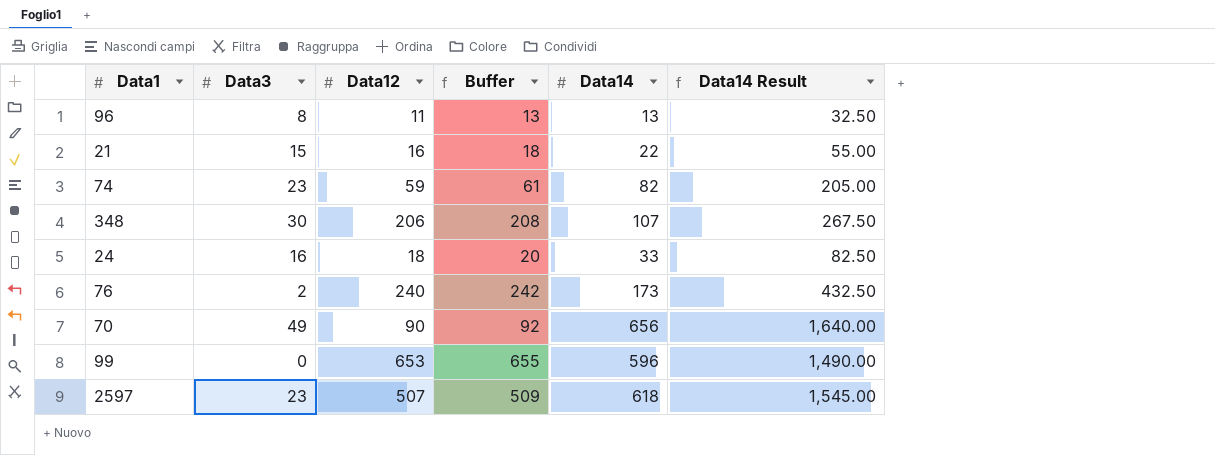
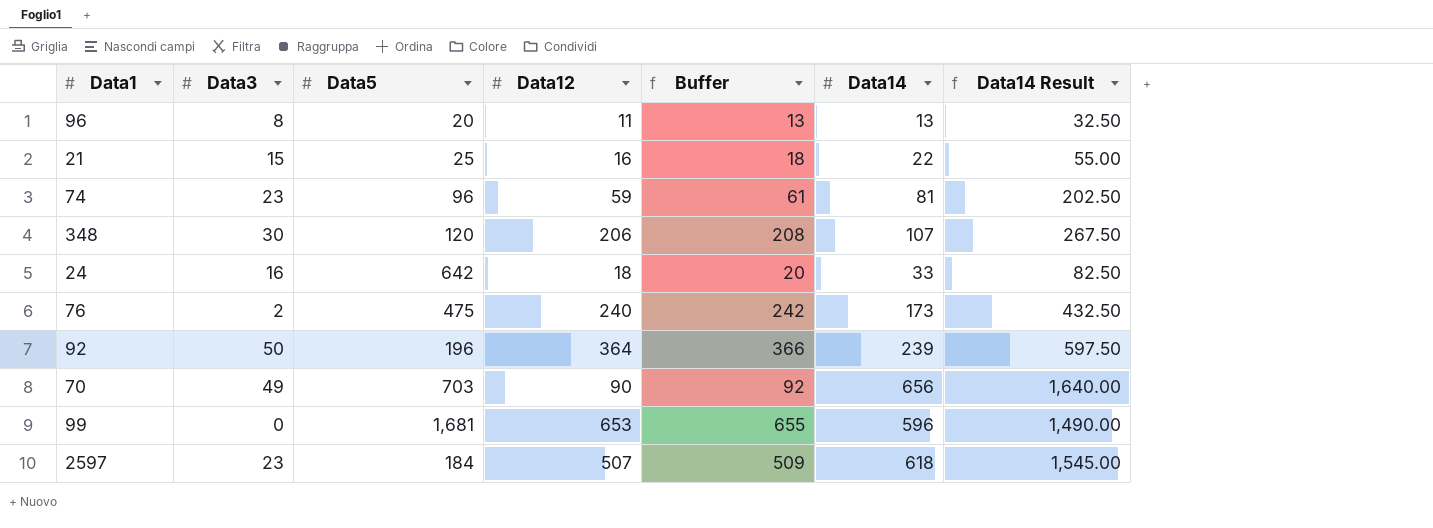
column Data5 | position: none -> 3
74 | Data14: 82 -> 81
74 | Data14 Result: 205.00 -> 202.50
row 92: none -> 50 | 196 | 364 | 366 | 239 | 597.50

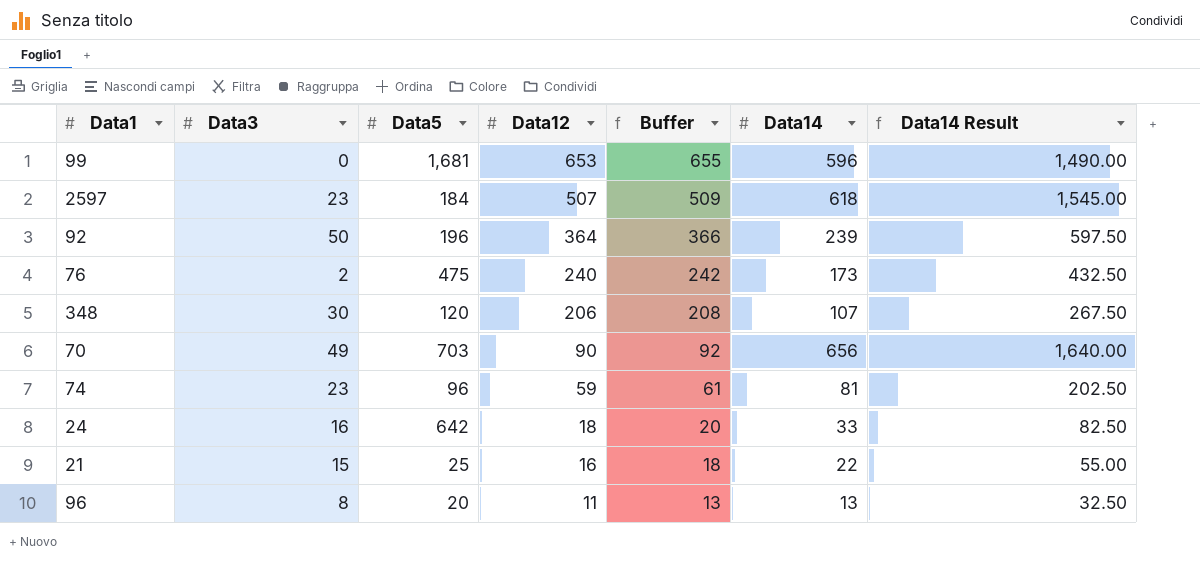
row order: none -> Data12 descending

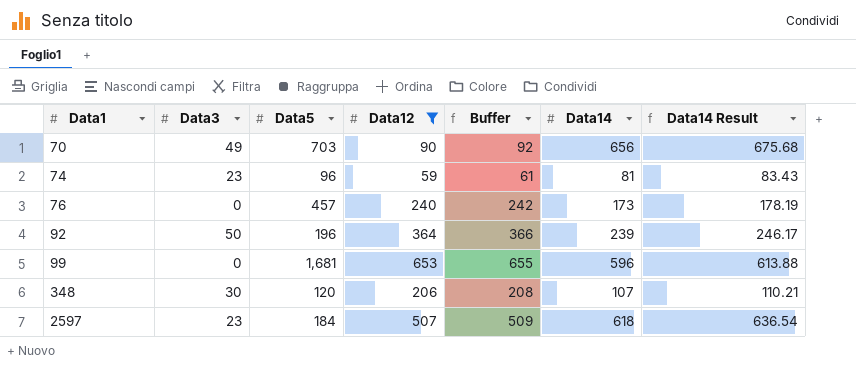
filter: none -> Data12 >= 59
row order: Data12 descending -> Data1 ascending
column Data14 Result | formula: [Data14] * 2.5 -> [Data14] * 1.03
76 | Data3: 2 -> 0
76 | Data5: 475 -> 457

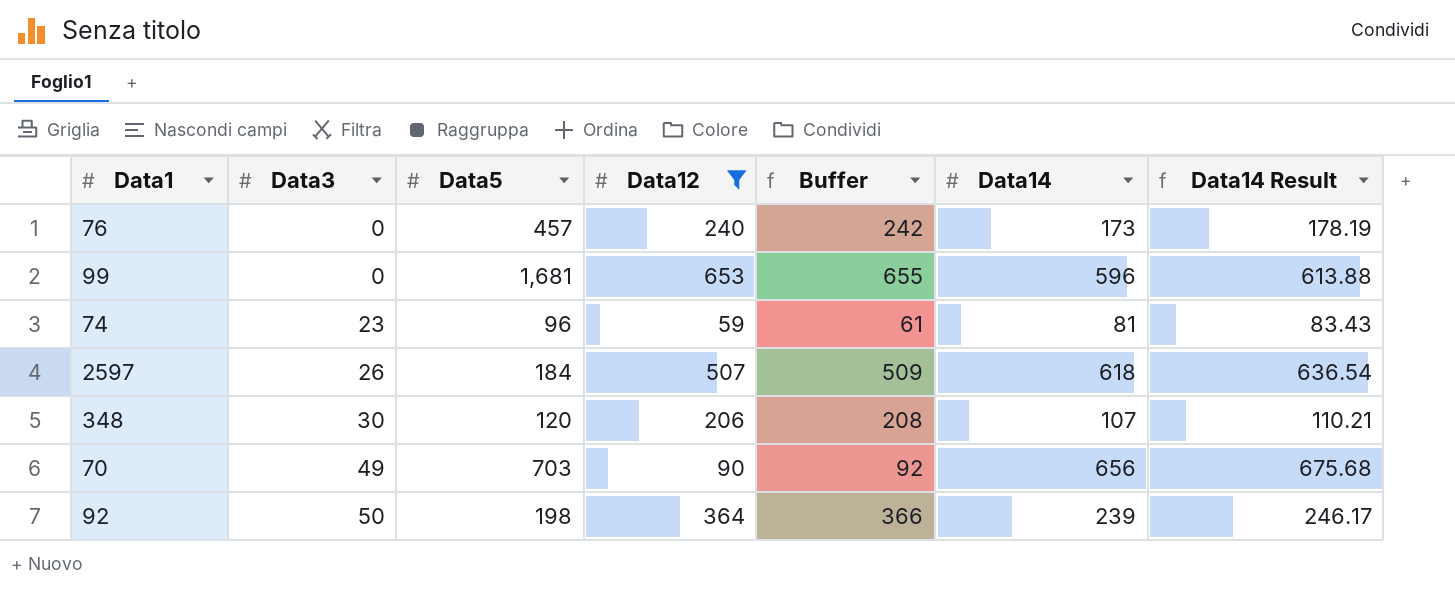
row order: Data1 ascending -> Data3 ascending
2597 | Data3: 23 -> 26
92 | Data5: 196 -> 198

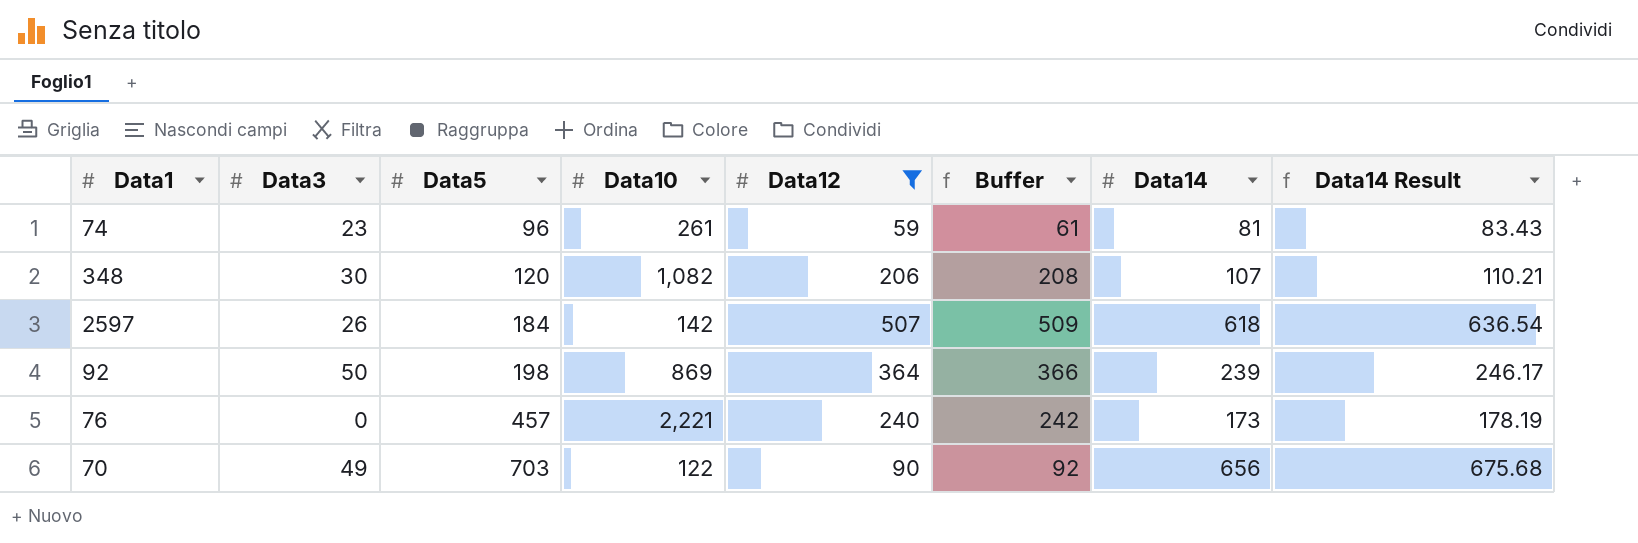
row order: Data3 ascending -> Data5 ascending
column Data10 | position: none -> 4
row 99: 0 | 1,681 | 653 | 655 | 596 | 613.88 -> none

